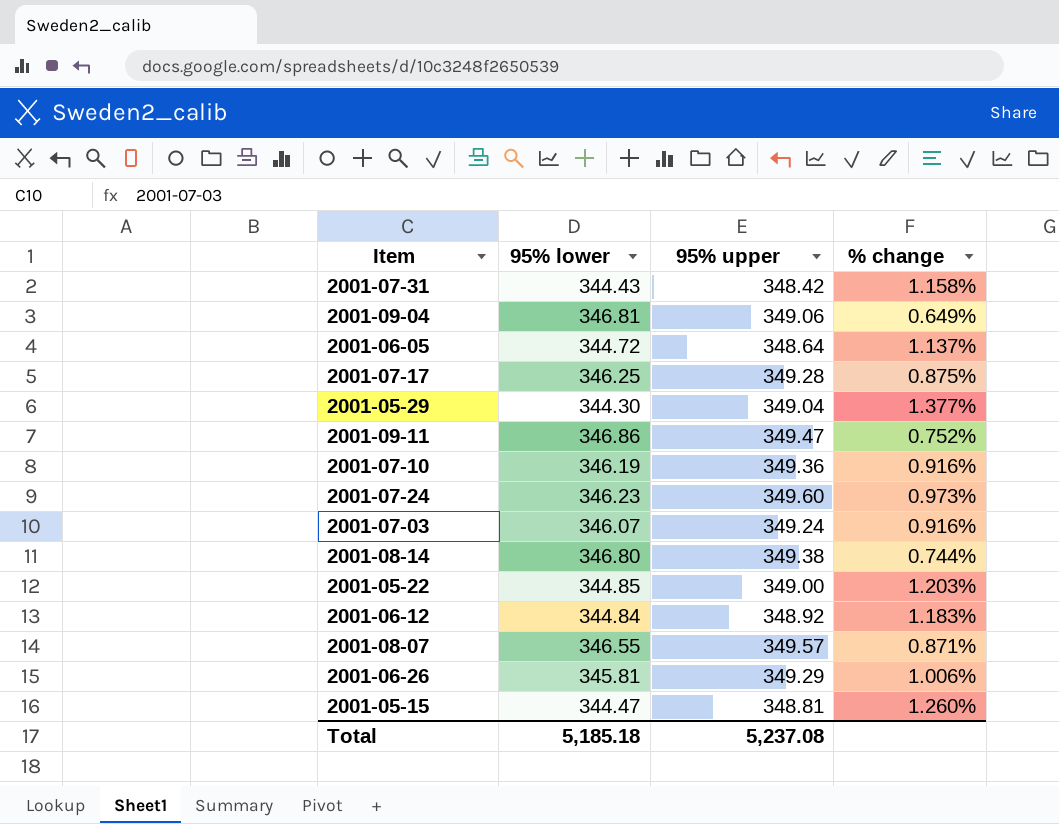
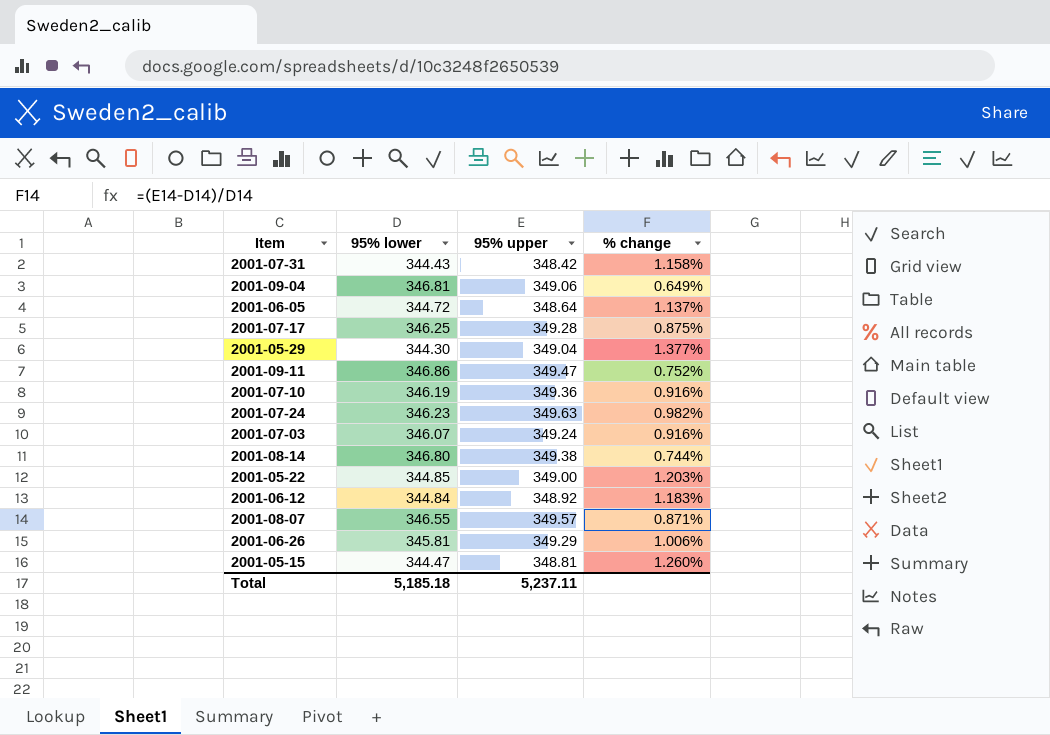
2001-07-24 | 95% upper: 349.60 -> 349.63
2001-07-24 | % change: 0.973% -> 0.982%
Total | 95% upper: 5,237.08 -> 5,237.11

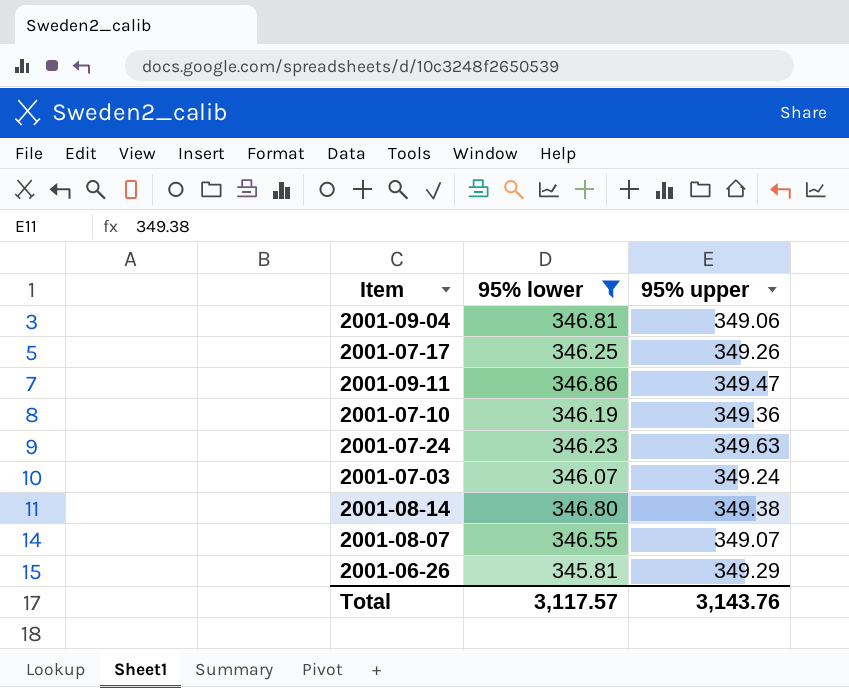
filter: none -> 95% lower >= 345.81
column % change | formula: ([95% upper] - [95% lower]) / [95% lower] -> none
2001-07-17 | 95% upper: 349.28 -> 349.26
2001-08-07 | 95% upper: 349.57 -> 349.07
Total | 95% lower: 5,185.18 -> 3,117.57
Total | 95% upper: 5,237.11 -> 3,143.76

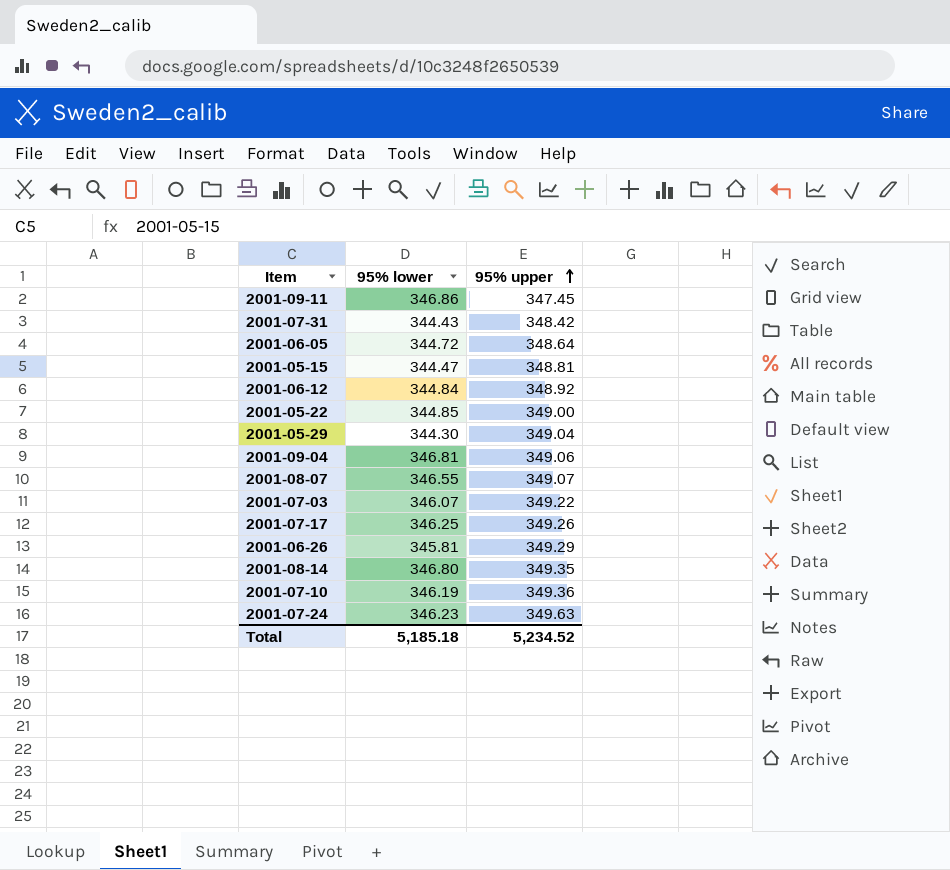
filter: 95% lower >= 345.81 -> none
row order: none -> 95% upper ascending
2001-09-11 | 95% upper: 349.47 -> 347.45
2001-07-03 | 95% upper: 349.24 -> 349.22
2001-08-14 | 95% upper: 349.38 -> 349.35
Total | 95% lower: 3,117.57 -> 5,185.18
Total | 95% upper: 3,143.76 -> 5,234.52

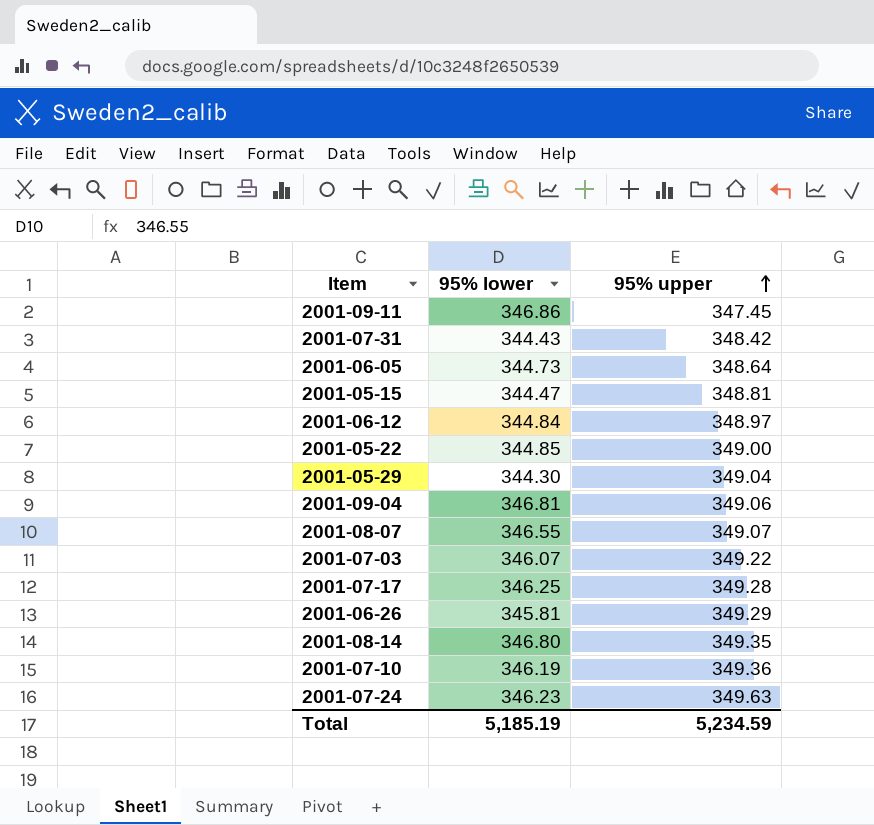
2001-06-05 | 95% lower: 344.72 -> 344.73
2001-06-12 | 95% upper: 348.92 -> 348.97
2001-07-17 | 95% upper: 349.26 -> 349.28
Total | 95% lower: 5,185.18 -> 5,185.19
Total | 95% upper: 5,234.52 -> 5,234.59

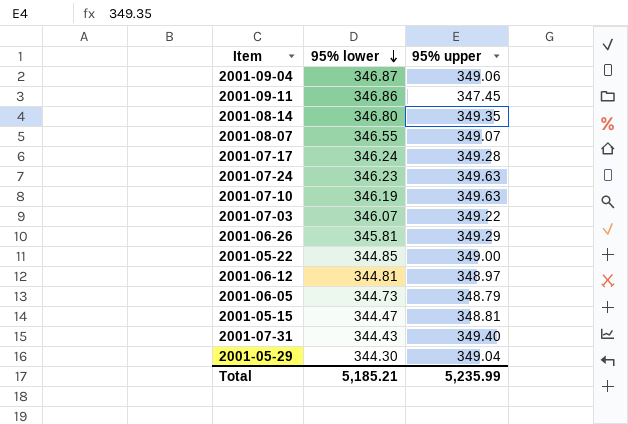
row order: 95% upper ascending -> 95% lower descending
2001-09-04 | 95% lower: 346.81 -> 346.87
2001-07-17 | 95% lower: 346.25 -> 346.24
2001-07-10 | 95% upper: 349.36 -> 349.63
2001-06-12 | 95% lower: 344.84 -> 344.81
2001-06-05 | 95% upper: 348.64 -> 348.79
2001-07-31 | 95% upper: 348.42 -> 349.40
Total | 95% lower: 5,185.19 -> 5,185.21
Total | 95% upper: 5,234.59 -> 5,235.99

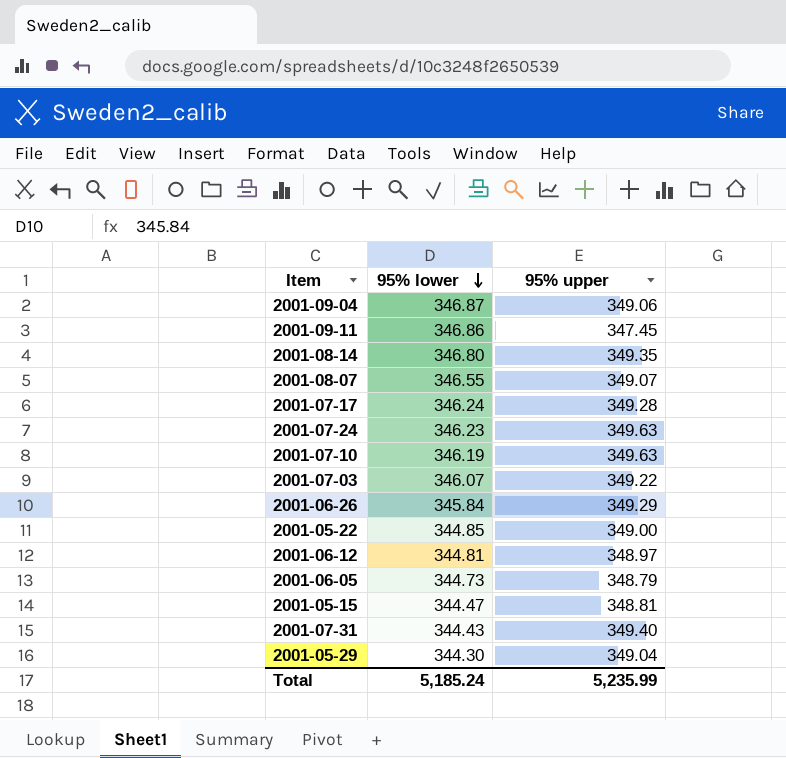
2001-06-26 | 95% lower: 345.81 -> 345.84
Total | 95% lower: 5,185.21 -> 5,185.24

